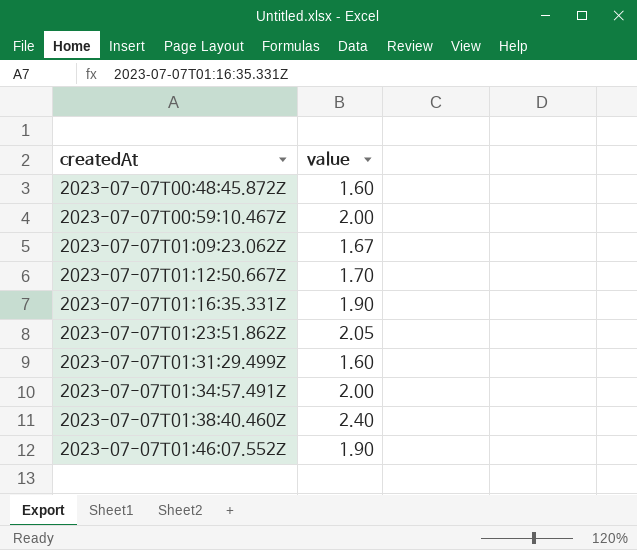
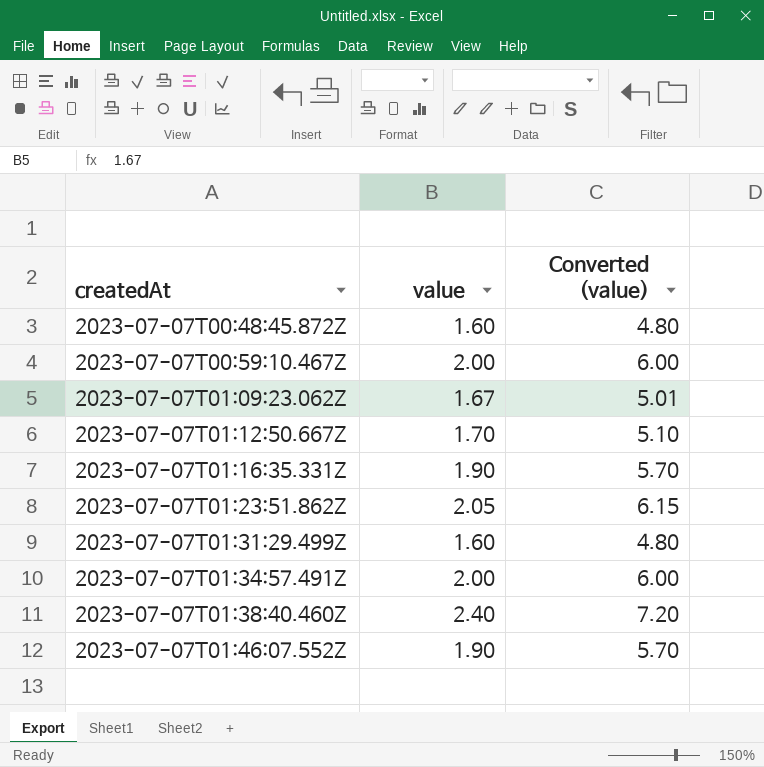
column Converted (value) | formula: none -> [value] * 3

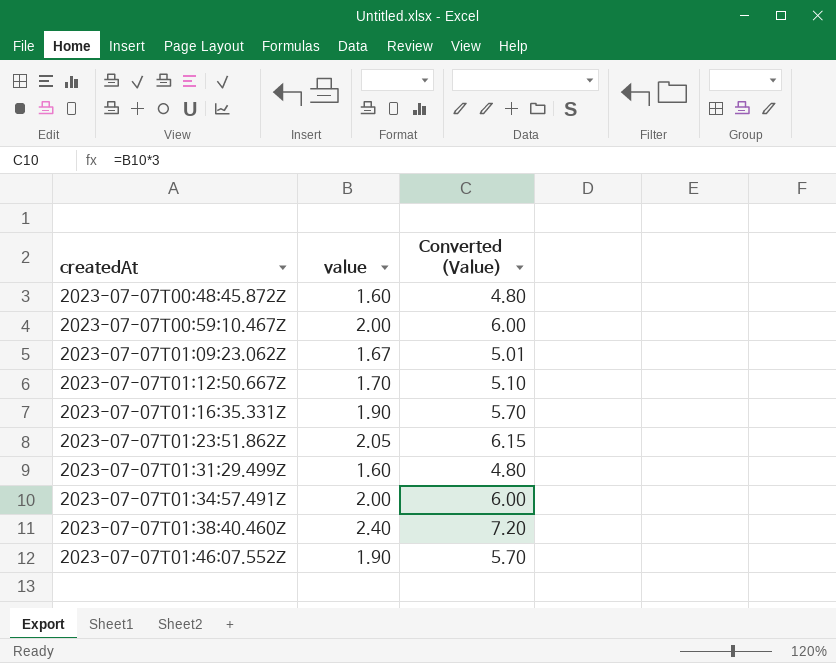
column name: Converted (value) -> Converted (Value)

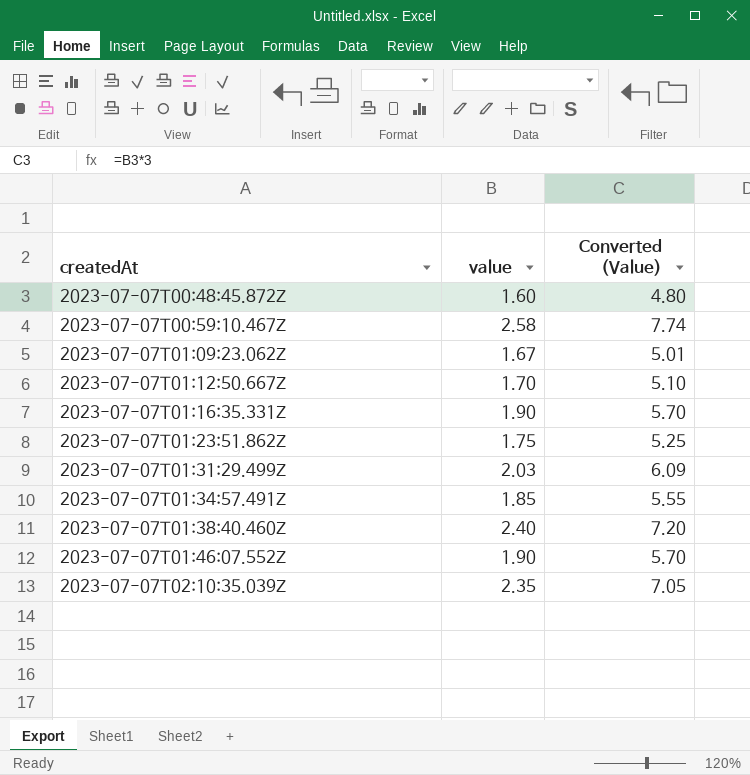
2023-07-07T00:59:10.467Z | value: 2.00 -> 2.58
2023-07-07T00:59:10.467Z | Converted (Value): 6.00 -> 7.74
2023-07-07T01:23:51.862Z | value: 2.05 -> 1.75
2023-07-07T01:23:51.862Z | Converted (Value): 6.15 -> 5.25
2023-07-07T01:31:29.499Z | value: 1.60 -> 2.03
2023-07-07T01:31:29.499Z | Converted (Value): 4.80 -> 6.09
2023-07-07T01:34:57.491Z | value: 2.00 -> 1.85
2023-07-07T01:34:57.491Z | Converted (Value): 6.00 -> 5.55
row 2023-07-07T02:10:35.039Z: none -> 2.35 | 7.05

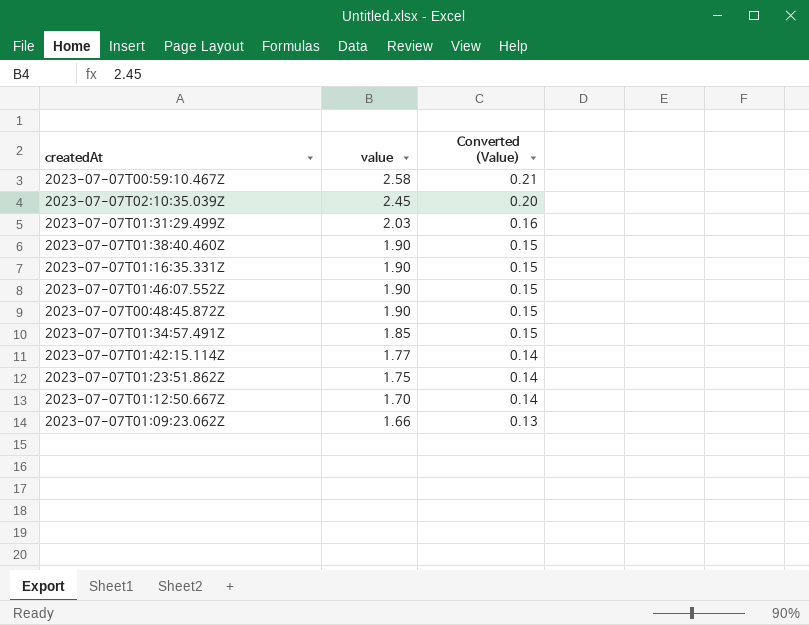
row order: createdAt ascending -> value descending
column Converted (Value) | formula: [value] * 3 -> [value] * 0.08
2023-07-07T02:10:35.039Z | value: 2.35 -> 2.45
2023-07-07T01:38:40.460Z | value: 2.40 -> 1.90
2023-07-07T00:48:45.872Z | value: 1.60 -> 1.90
row 2023-07-07T01:42:15.114Z: none -> 1.77 | 0.14
2023-07-07T01:09:23.062Z | value: 1.67 -> 1.66

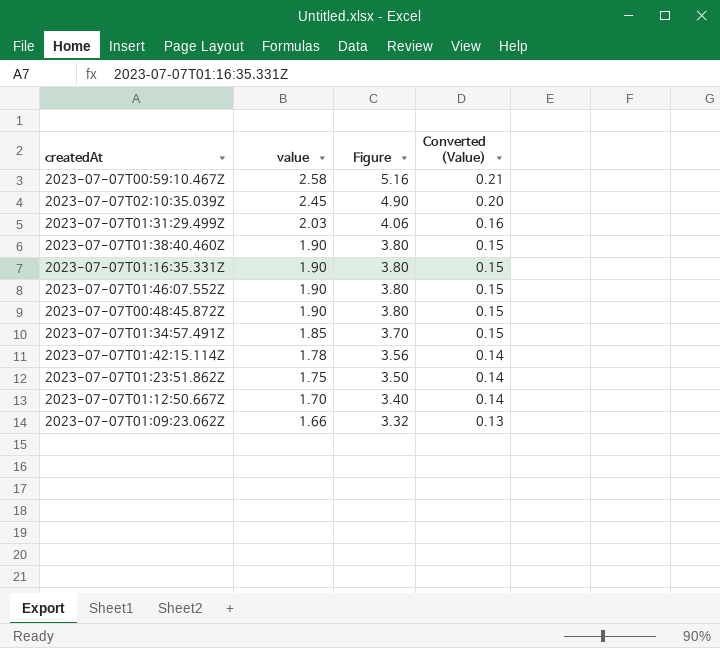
column Figure | formula: none -> [value] * 2
2023-07-07T01:42:15.114Z | value: 1.77 -> 1.78

